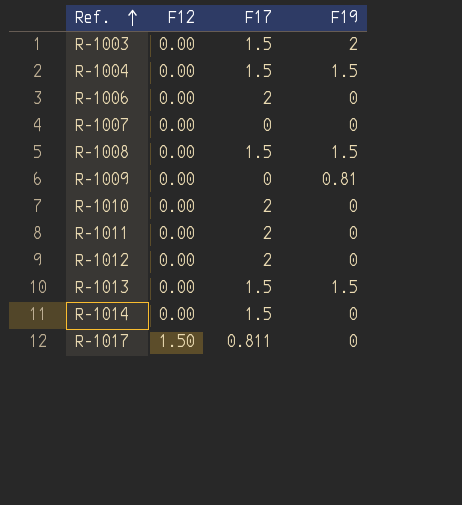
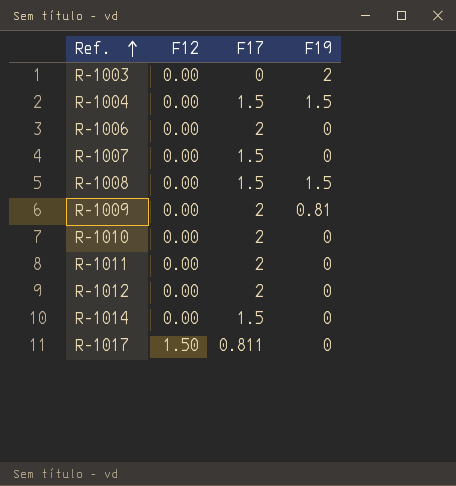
row R-1013: 0.00 | 1.5 | 1.5 -> none
R-1003 | F17: 1.5 -> 0
R-1007 | F17: 0 -> 1.5
R-1009 | F17: 0 -> 2

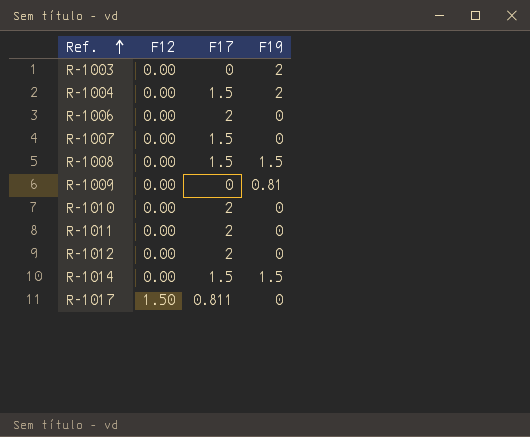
R-1004 | F19: 1.5 -> 2
R-1009 | F17: 2 -> 0
R-1014 | F19: 0 -> 1.5

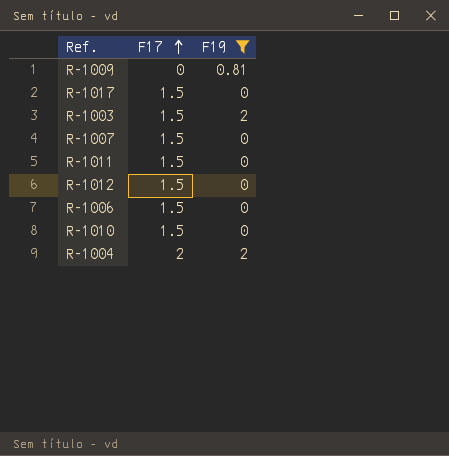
filter: none -> F19 != 1.5
row order: Ref. ascending -> F17 ascending
column F12 | position: 2 -> none
R-1017 | F17: 0.811 -> 1.5
R-1003 | F17: 0 -> 1.5
R-1011 | F17: 2 -> 1.5
R-1012 | F17: 2 -> 1.5
R-1006 | F17: 2 -> 1.5
R-1010 | F17: 2 -> 1.5
R-1004 | F17: 1.5 -> 2

